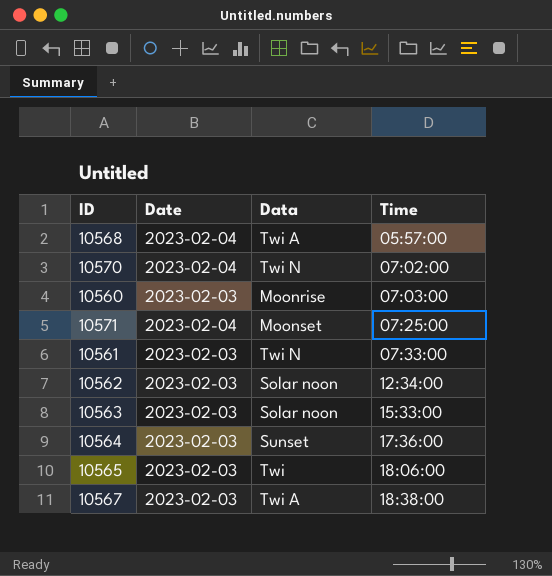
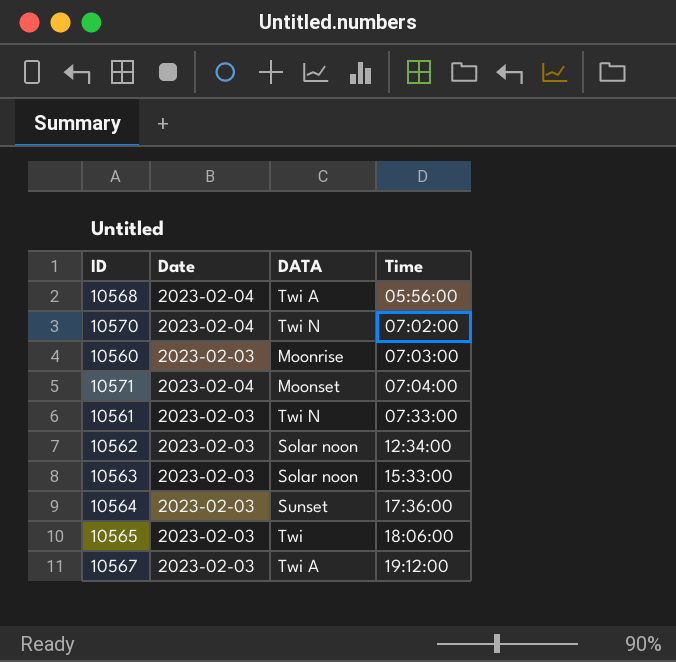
column name: Data -> DATA
10568 | Time: 05:57:00 -> 05:56:00
10571 | Time: 07:25:00 -> 07:04:00
10567 | Time: 18:38:00 -> 19:12:00

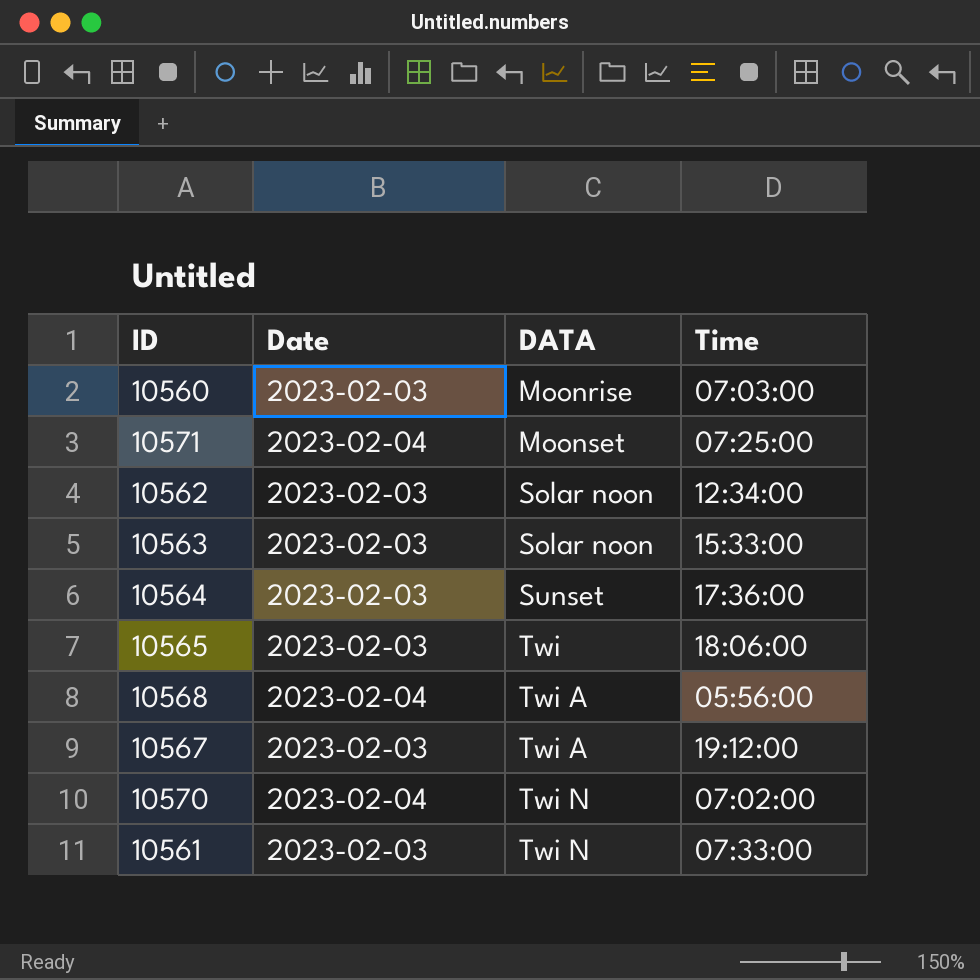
row order: Time ascending -> DATA ascending
10571 | Time: 07:04:00 -> 07:25:00

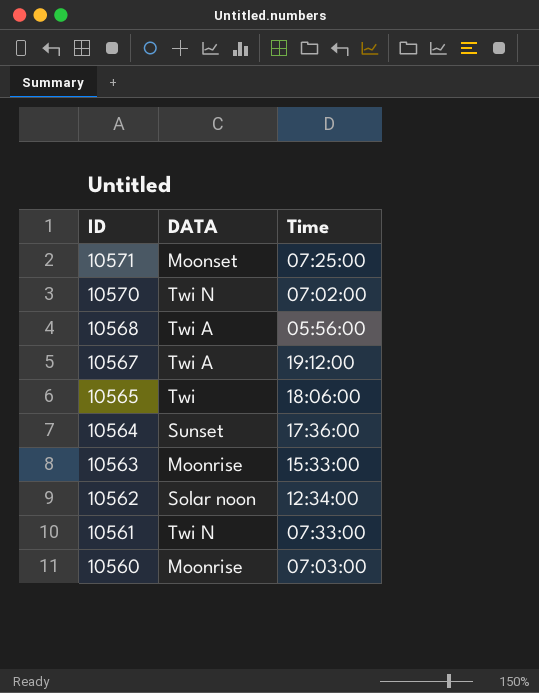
row order: DATA ascending -> ID descending
column Date | position: 2 -> none
10563 | DATA: Solar noon -> Moonrise

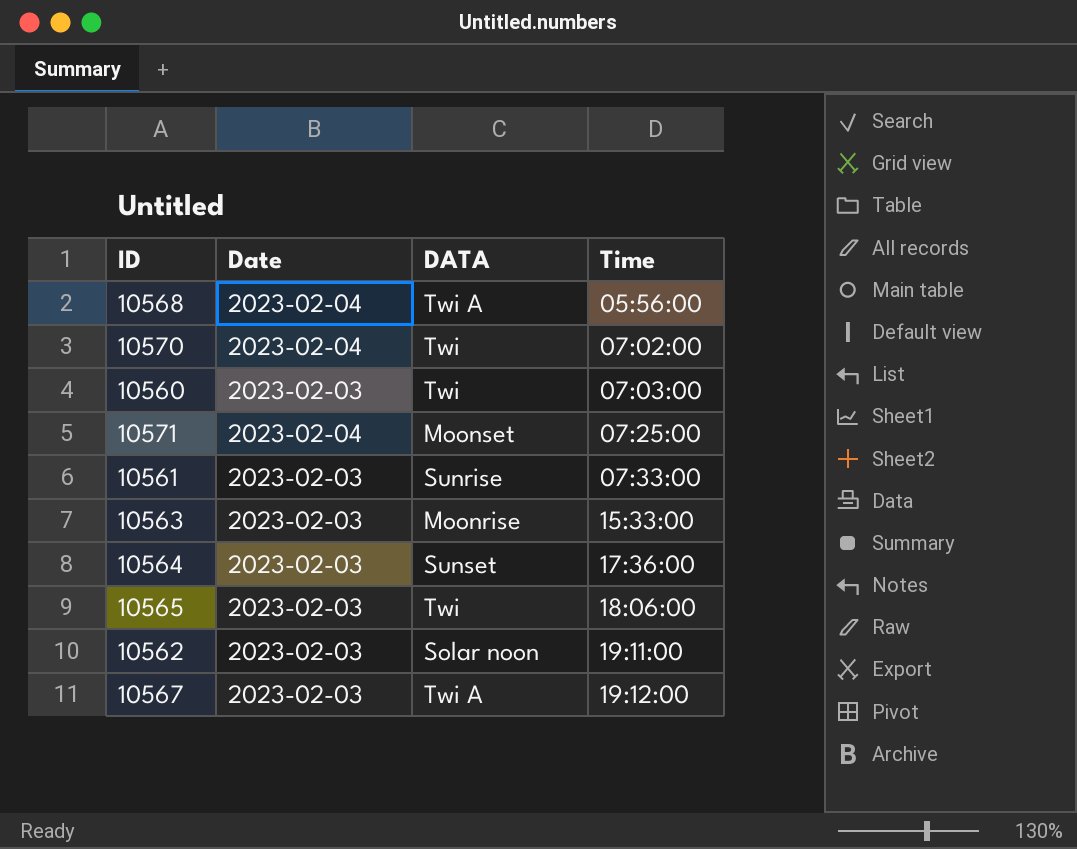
row order: ID descending -> Time ascending
column Date | position: none -> 2
10570 | DATA: Twi N -> Twi
10560 | DATA: Moonrise -> Twi
10561 | DATA: Twi N -> Sunrise
10562 | Time: 12:34:00 -> 19:11:00

